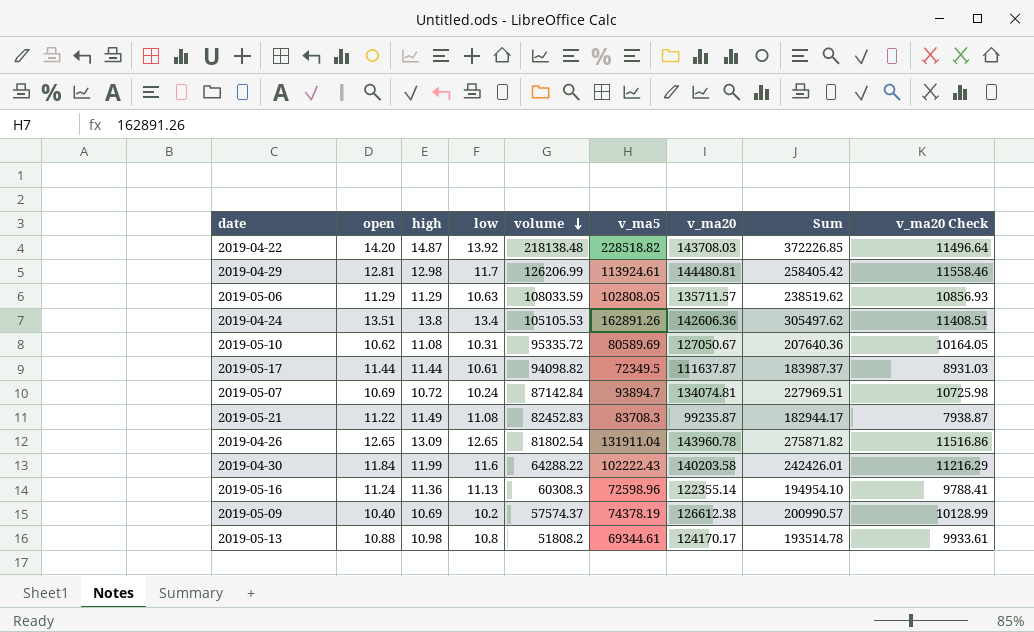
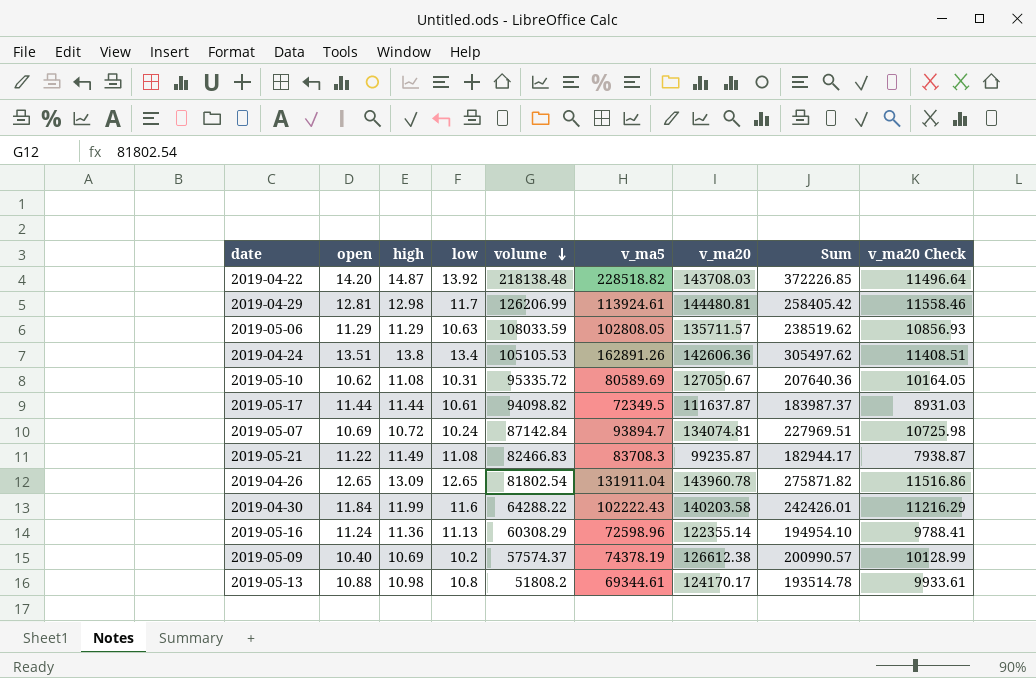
2019-05-21 | volume: 82452.83 -> 82466.83
2019-05-16 | volume: 60308.3 -> 60308.29

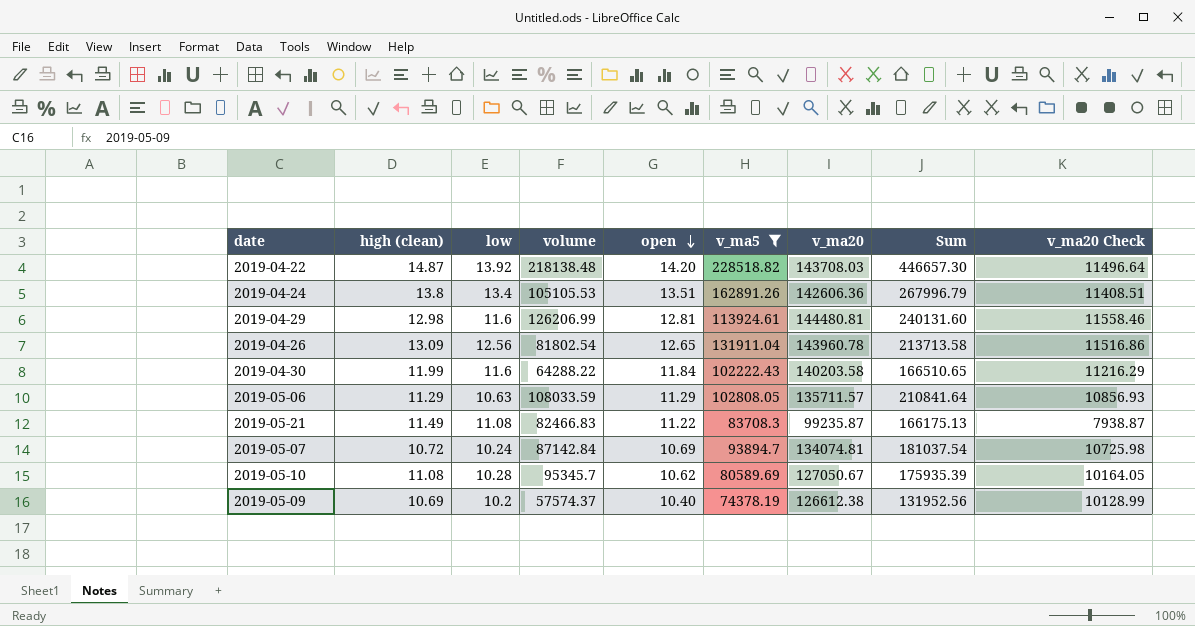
filter: none -> v_ma5 >= 74378.19
row order: volume descending -> open descending
column name: high -> high (clean)
column open | position: 2 -> 5
column Sum | formula: [v_ma5] + [v_ma20] -> [volume] + [v_ma5]
2019-04-29 | low: 11.7 -> 11.6
2019-04-26 | low: 12.65 -> 12.56
2019-05-10 | low: 10.31 -> 10.28
2019-05-10 | volume: 95335.72 -> 95345.7

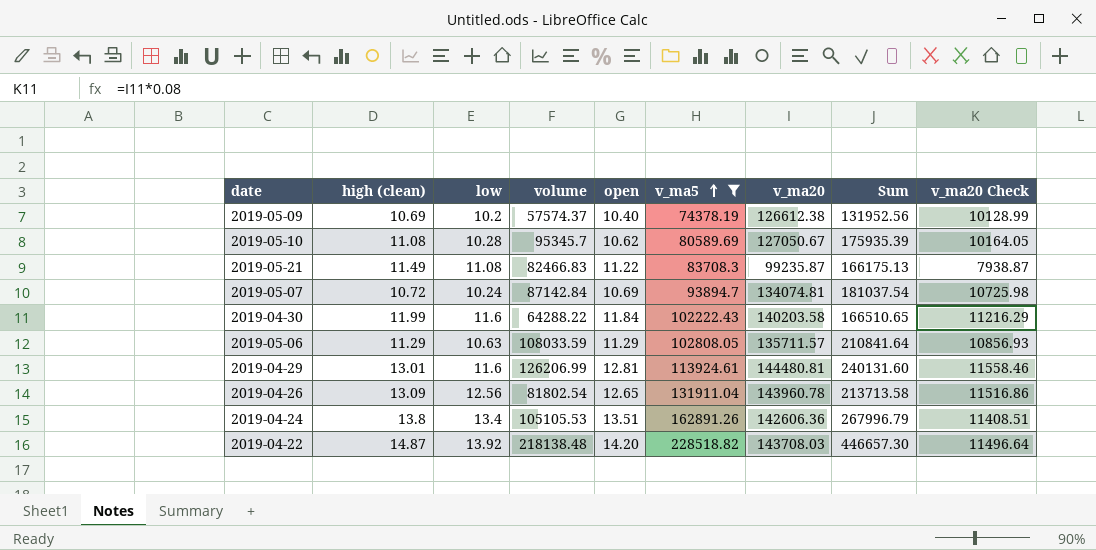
row order: open descending -> v_ma5 ascending
2019-04-29 | high (clean): 12.98 -> 13.01

